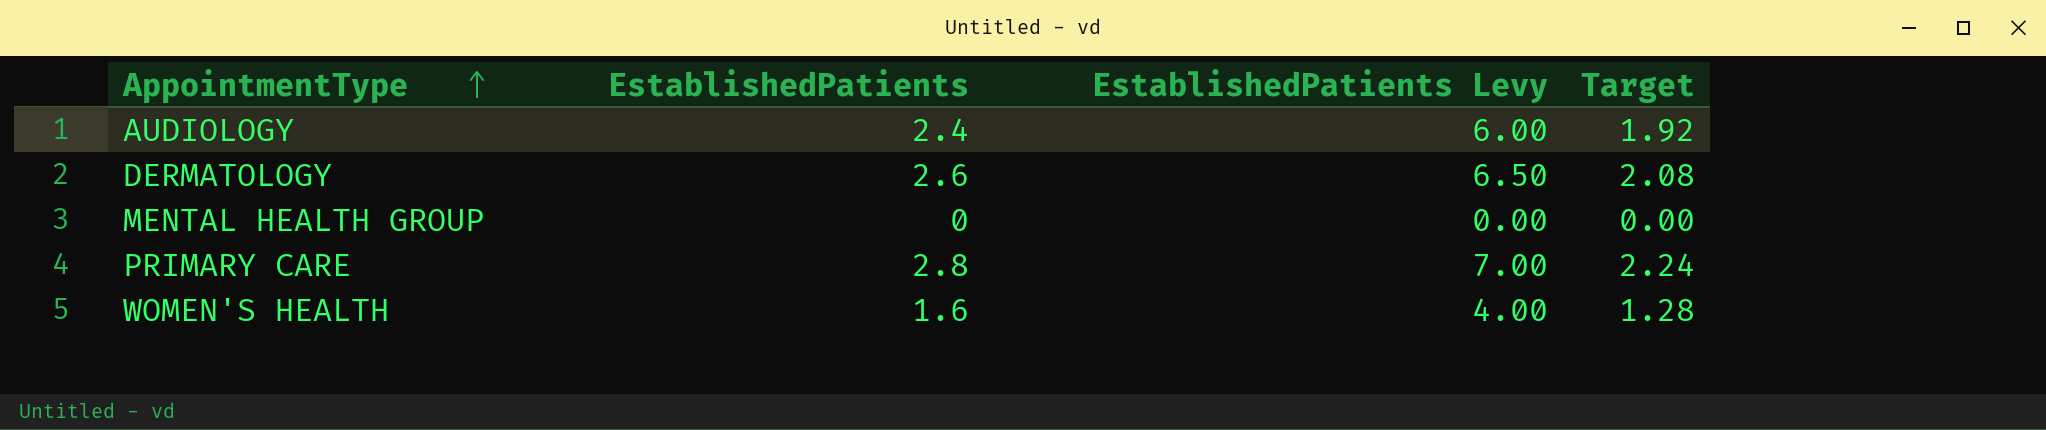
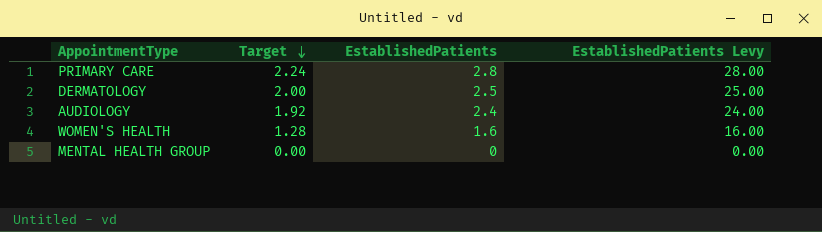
row order: AppointmentType ascending -> Target descending
column Target | position: 4 -> 2
column EstablishedPatients Levy | formula: [EstablishedPatients] * 2.5 -> [EstablishedPatients] * 10
DERMATOLOGY | Target: 2.08 -> 2.00
DERMATOLOGY | EstablishedPatients: 2.6 -> 2.5

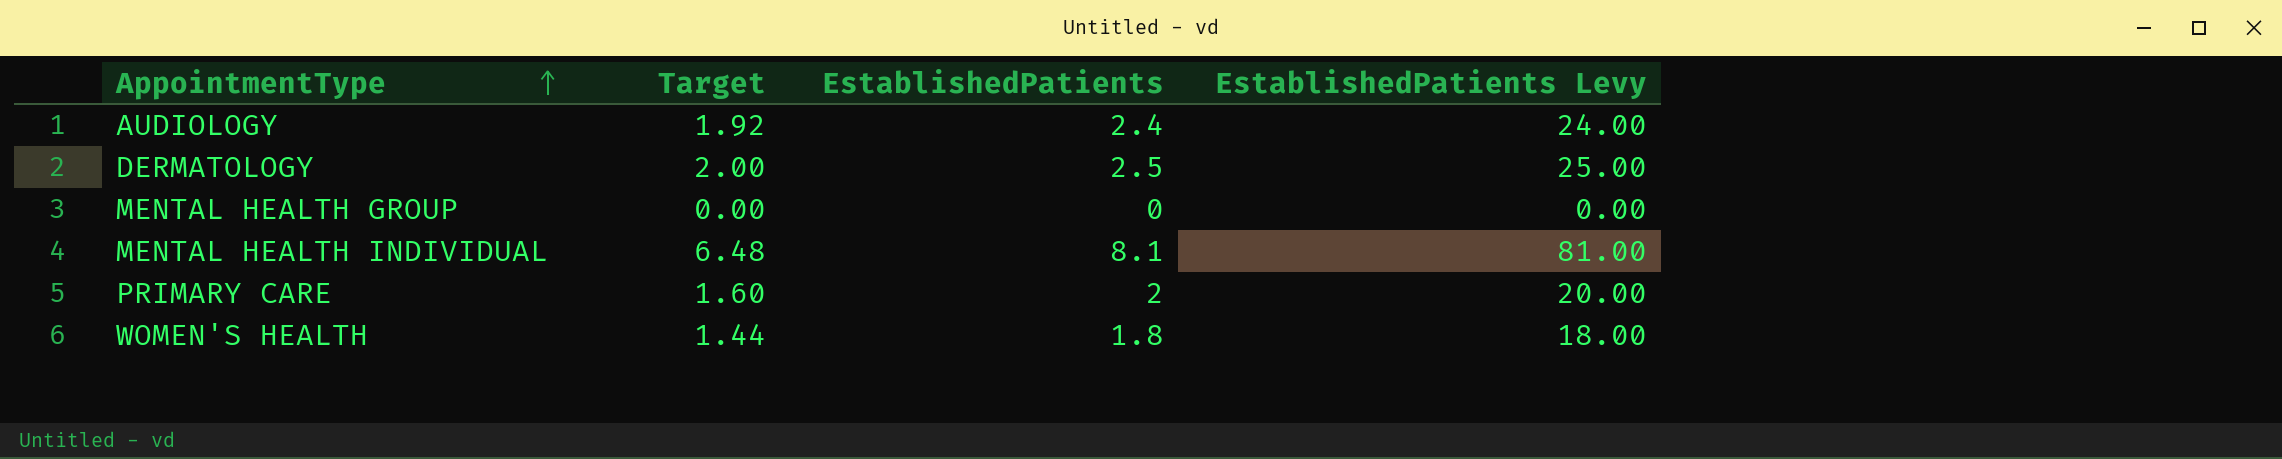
row order: Target descending -> AppointmentType ascending
row MENTAL HEALTH INDIVIDUAL: none -> 6.48 | 8.1 | 81.00
PRIMARY CARE | Target: 2.24 -> 1.60
PRIMARY CARE | EstablishedPatients: 2.8 -> 2
PRIMARY CARE | EstablishedPatients Levy: 28.00 -> 20.00
WOMEN'S HEALTH | Target: 1.28 -> 1.44
WOMEN'S HEALTH | EstablishedPatients: 1.6 -> 1.8
WOMEN'S HEALTH | EstablishedPatients Levy: 16.00 -> 18.00

